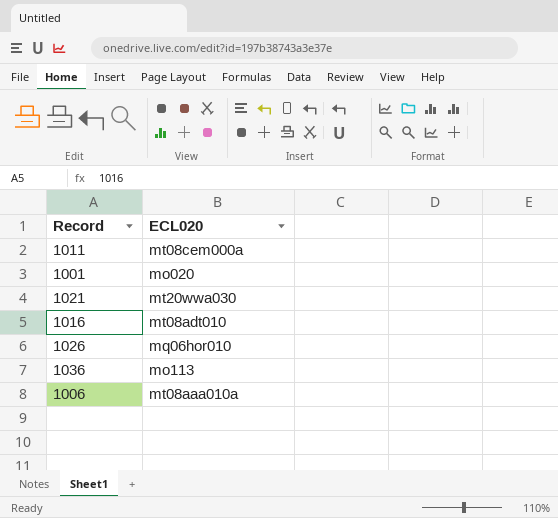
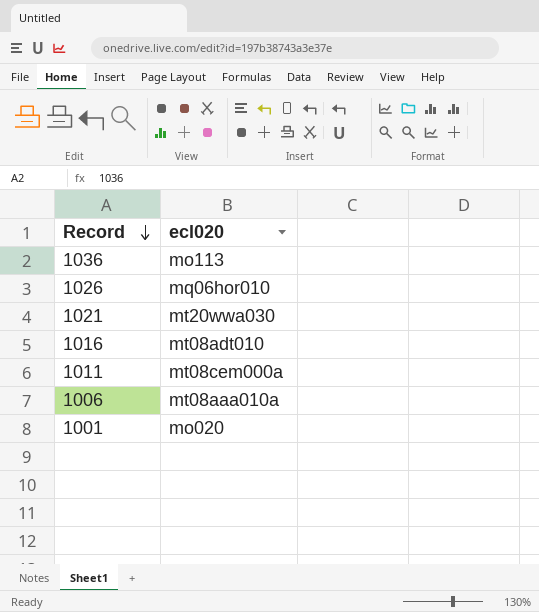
row order: none -> Record descending
column name: ECL020 -> ecl020

